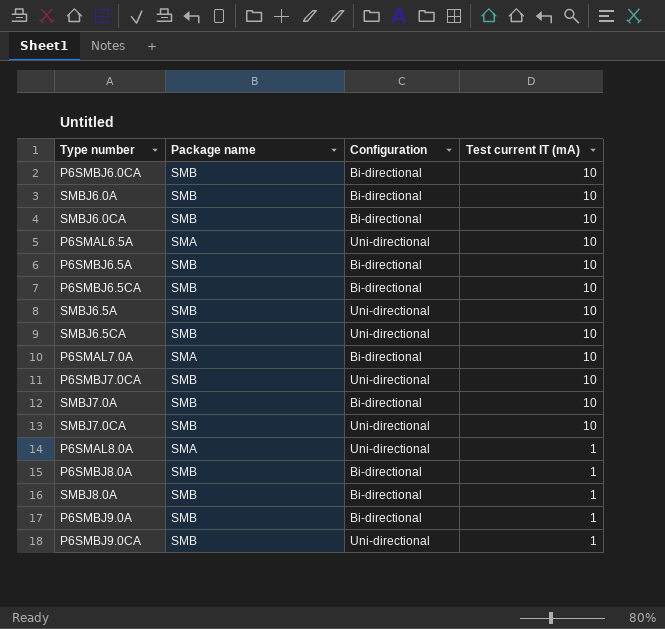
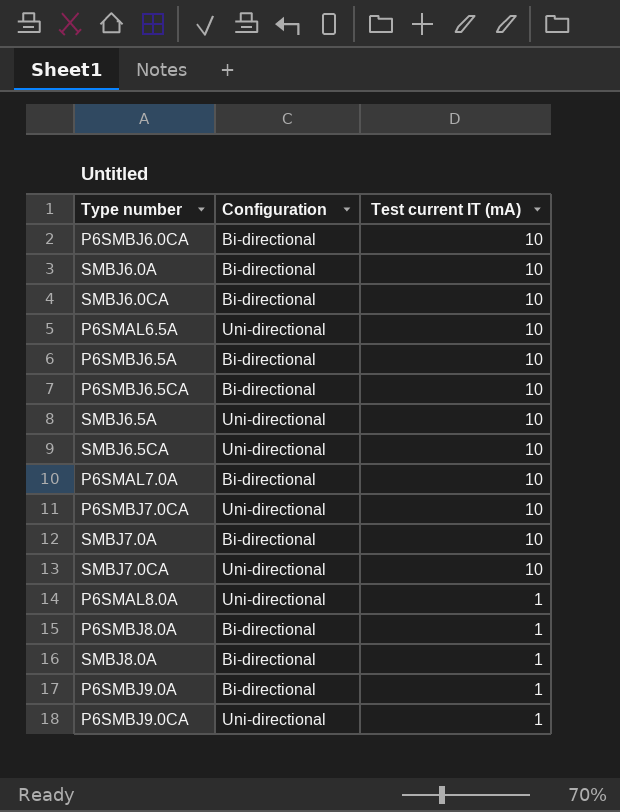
column Package name | position: 2 -> none

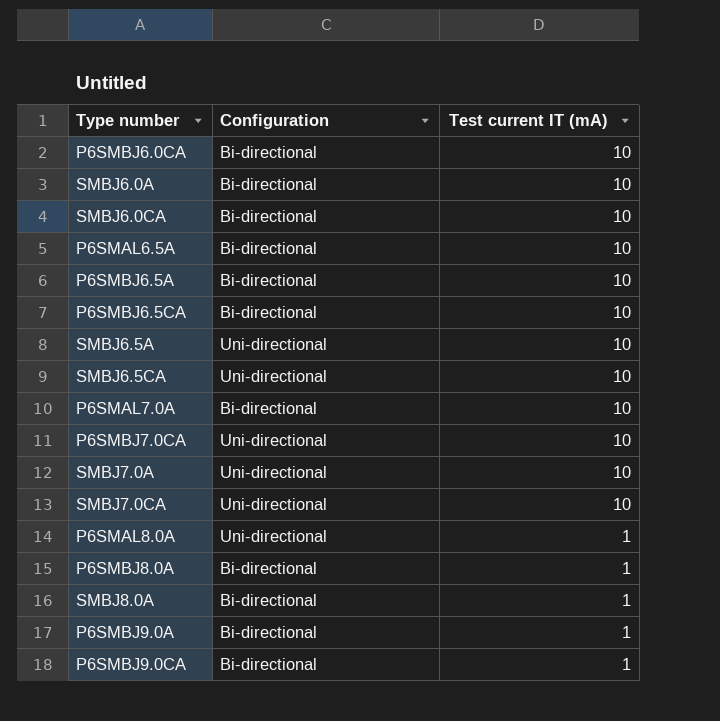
P6SMAL6.5A | Configuration: Uni-directional -> Bi-directional
SMBJ7.0A | Configuration: Bi-directional -> Uni-directional
P6SMBJ9.0CA | Configuration: Uni-directional -> Bi-directional

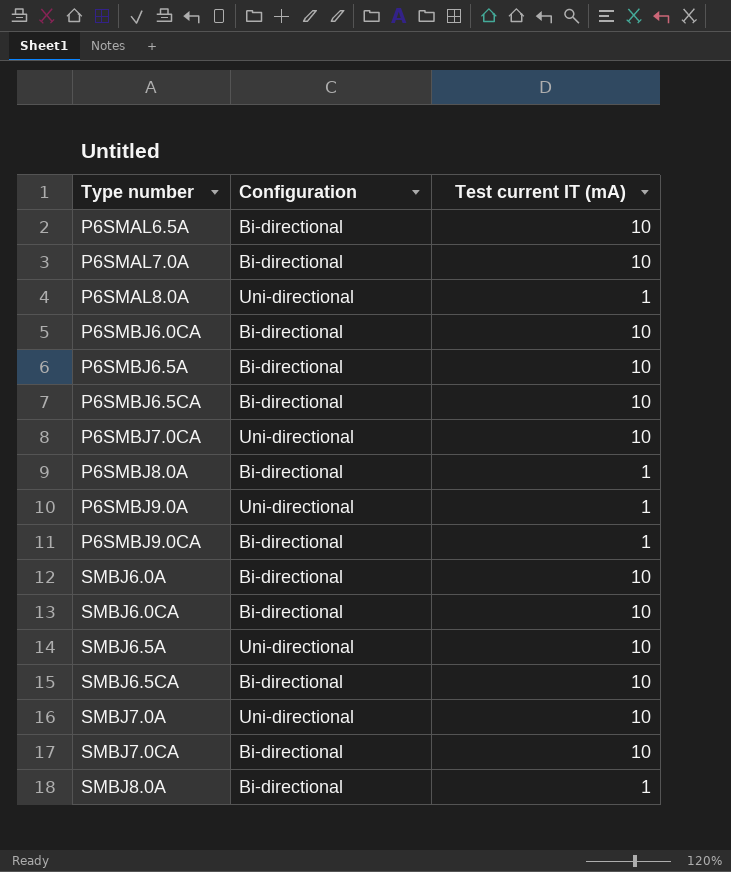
row order: Test current IT (mA) descending -> Type number ascending
P6SMBJ9.0A | Configuration: Bi-directional -> Uni-directional
SMBJ6.5CA | Configuration: Uni-directional -> Bi-directional
SMBJ7.0CA | Configuration: Uni-directional -> Bi-directional

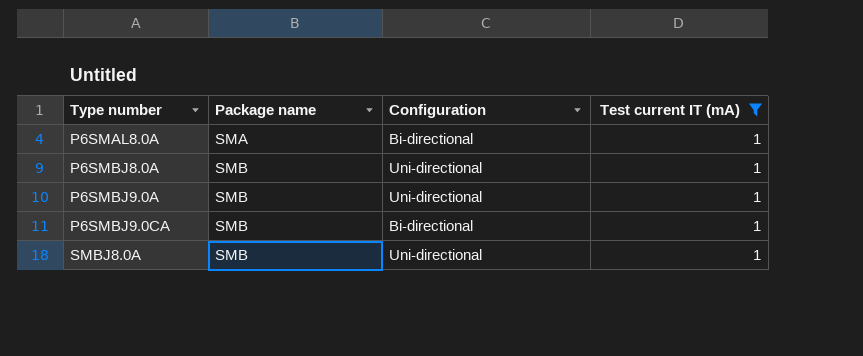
filter: none -> Test current IT (mA) = 1
column Package name | position: none -> 2
P6SMAL8.0A | Configuration: Uni-directional -> Bi-directional
P6SMBJ8.0A | Configuration: Bi-directional -> Uni-directional
SMBJ8.0A | Configuration: Bi-directional -> Uni-directional

